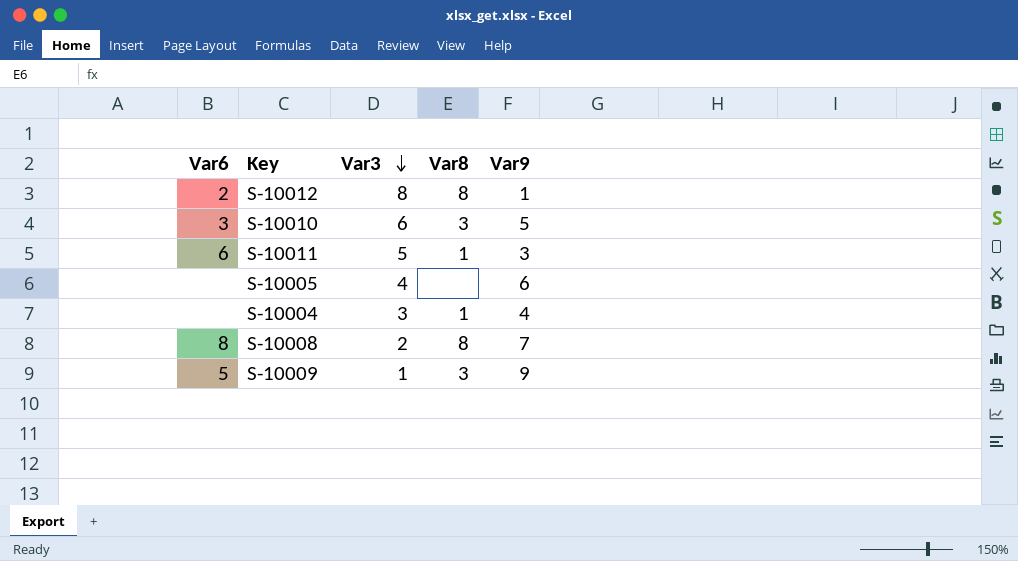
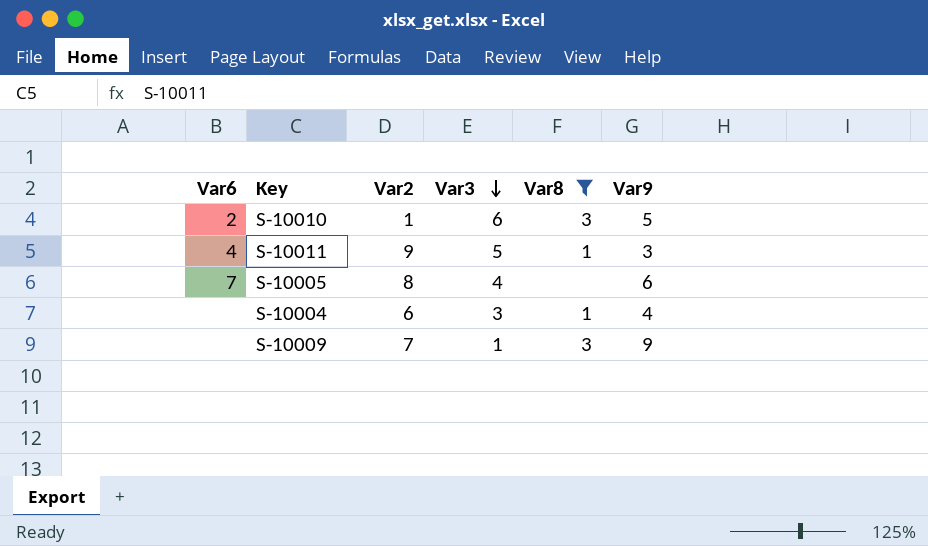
filter: none -> Var8 != 8
column Var2 | position: none -> 3
S-10010 | Var6: 3 -> 2
S-10011 | Var6: 6 -> 4
S-10005 | Var6: none -> 7
S-10009 | Var6: 5 -> none

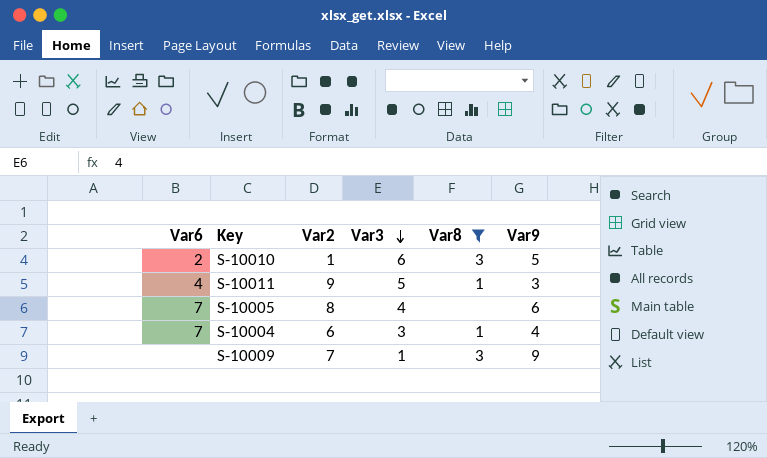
S-10004 | Var6: none -> 7

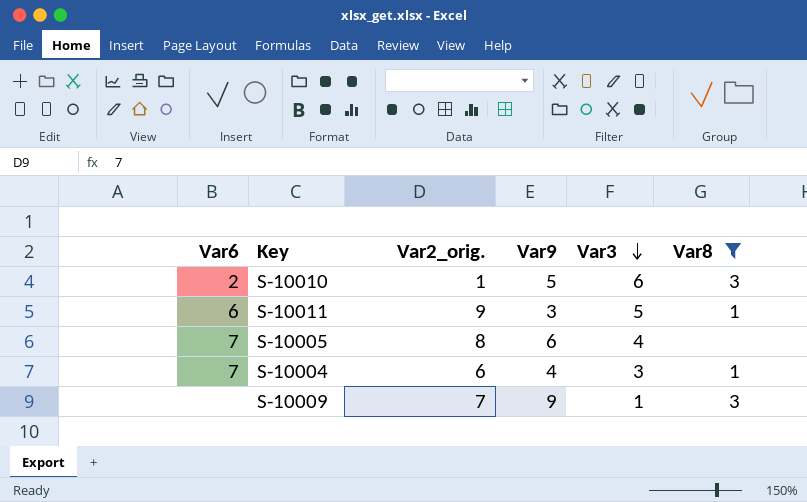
column name: Var2 -> Var2_orig.
column Var9 | position: 6 -> 4
S-10011 | Var6: 4 -> 6

